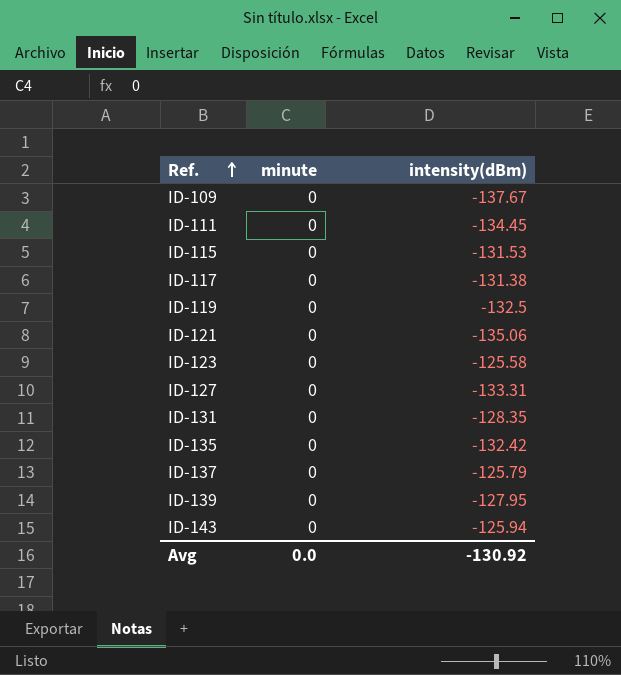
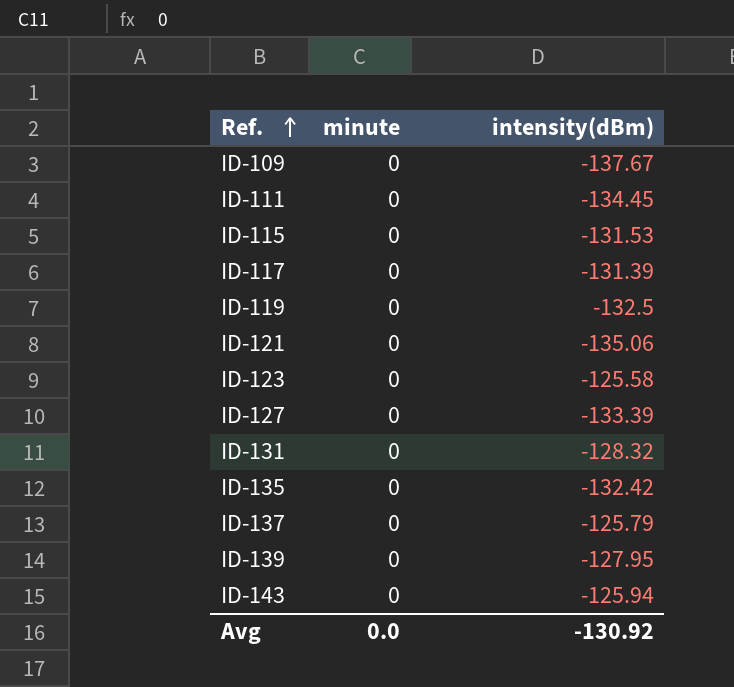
ID-117 | intensity(dBm): -131.38 -> -131.39
ID-127 | intensity(dBm): -133.31 -> -133.39
ID-131 | intensity(dBm): -128.35 -> -128.32

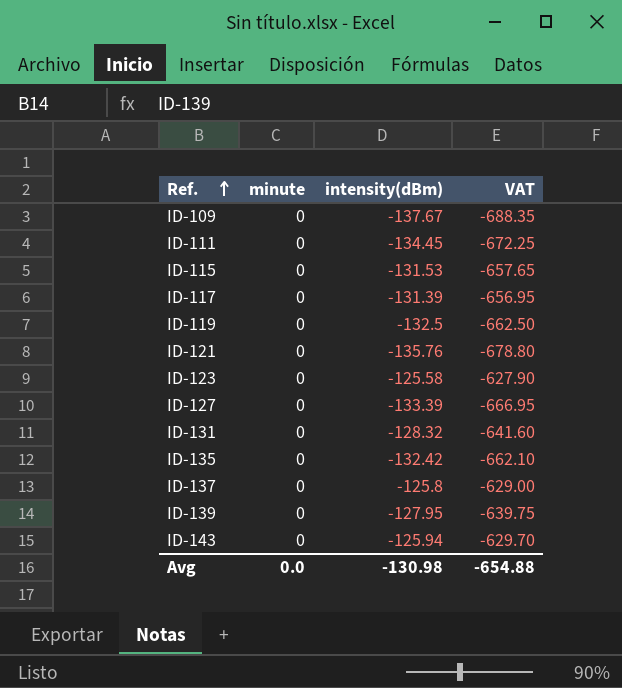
column VAT | formula: none -> [intensity(dBm)] * 5
ID-121 | intensity(dBm): -135.06 -> -135.76
ID-137 | intensity(dBm): -125.79 -> -125.8
Avg | intensity(dBm): -130.92 -> -130.98

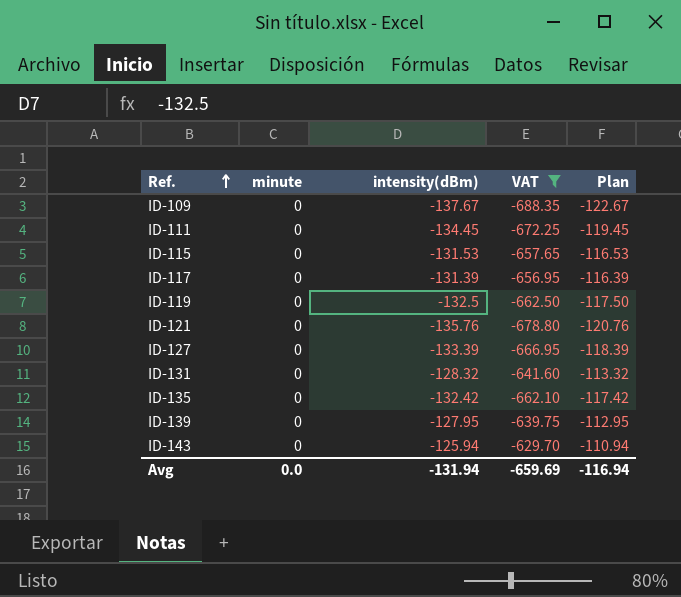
filter: none -> VAT <= -629.70
column Plan | formula: none -> [intensity(dBm)] + 15
Avg | intensity(dBm): -130.98 -> -131.94
Avg | VAT: -654.88 -> -659.69

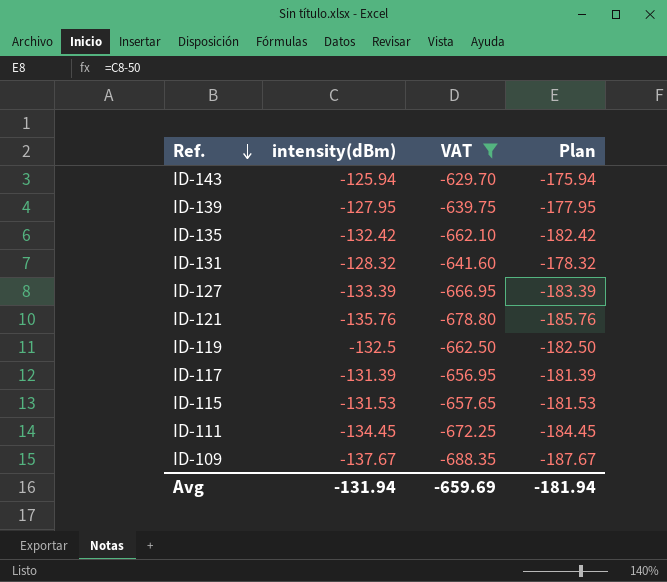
row order: Ref. ascending -> Ref. descending
column minute | position: 2 -> none
column Plan | formula: [intensity(dBm)] + 15 -> [intensity(dBm)] - 50
Avg | Plan: -116.94 -> -181.94

